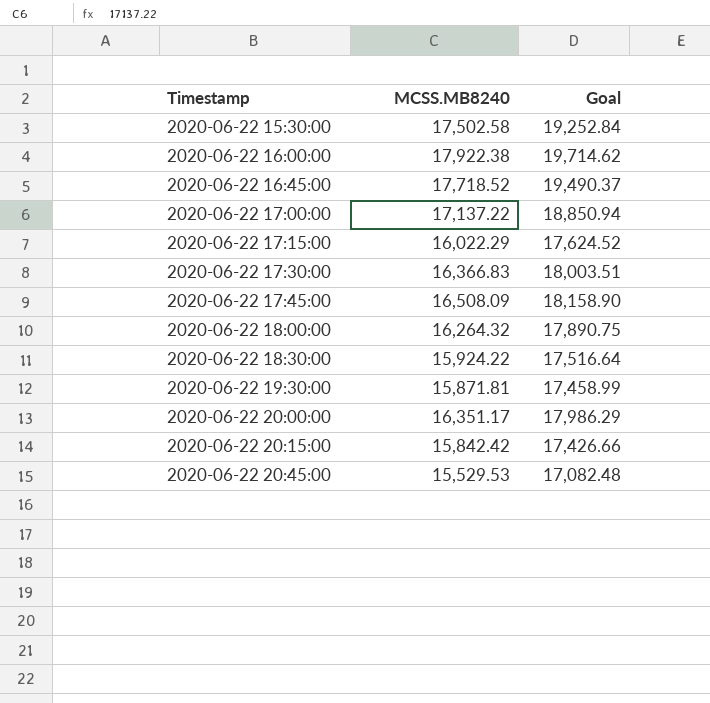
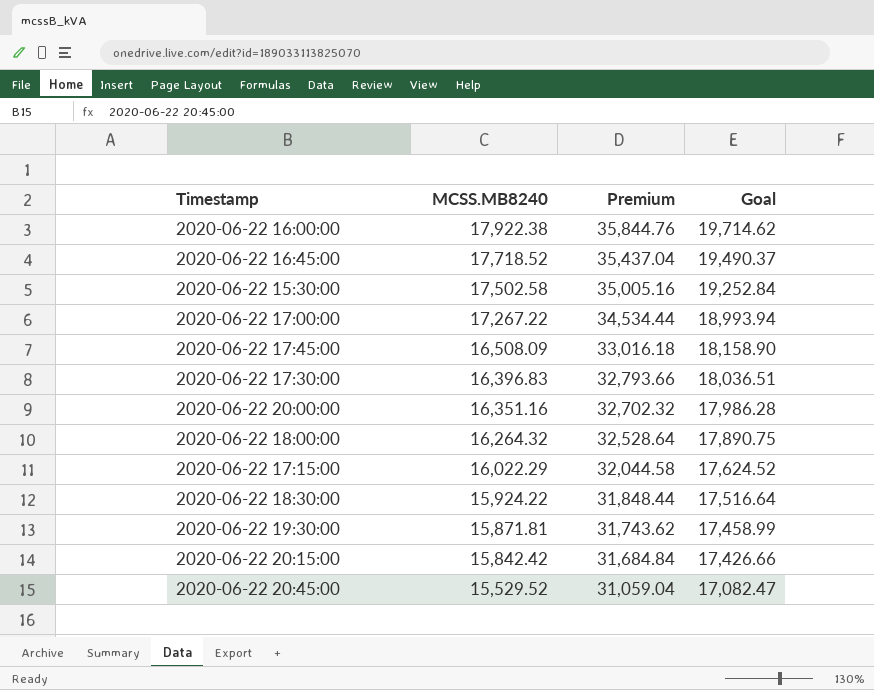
row order: Timestamp ascending -> MCSS.MB8240 descending
column Premium | formula: none -> [MCSS.MB8240] * 2
2020-06-22 17:00:00 | MCSS.MB8240: 17,137.22 -> 17,267.22
2020-06-22 17:00:00 | Goal: 18,850.94 -> 18,993.94
2020-06-22 17:30:00 | MCSS.MB8240: 16,366.83 -> 16,396.83
2020-06-22 17:30:00 | Goal: 18,003.51 -> 18,036.51
2020-06-22 20:00:00 | MCSS.MB8240: 16,351.17 -> 16,351.16
2020-06-22 20:00:00 | Goal: 17,986.29 -> 17,986.28
2020-06-22 20:45:00 | MCSS.MB8240: 15,529.53 -> 15,529.52
2020-06-22 20:45:00 | Goal: 17,082.48 -> 17,082.47

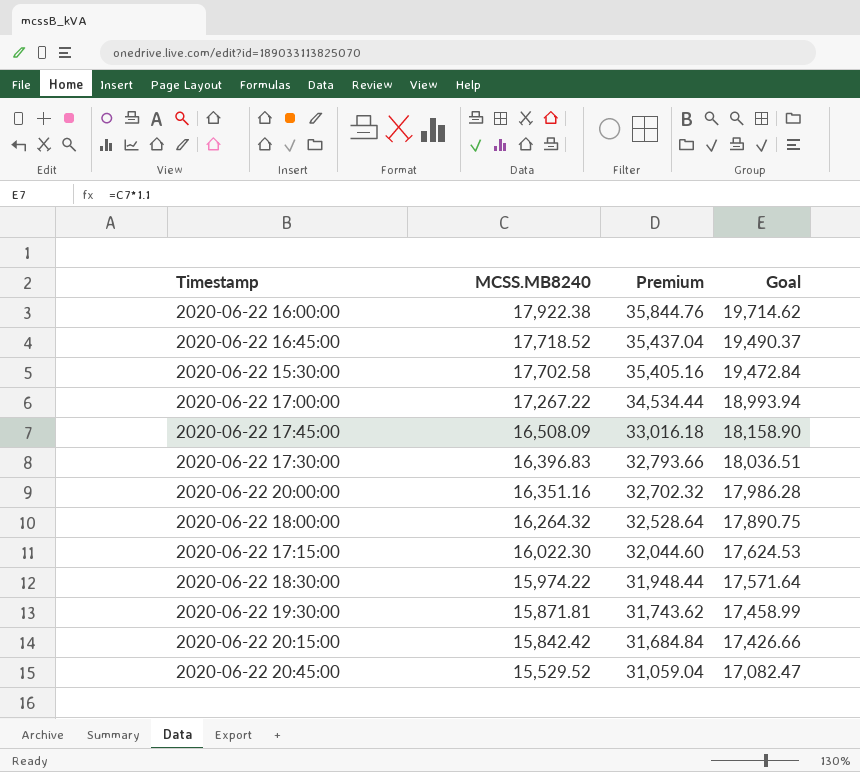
2020-06-22 15:30:00 | MCSS.MB8240: 17,502.58 -> 17,702.58
2020-06-22 15:30:00 | Premium: 35,005.16 -> 35,405.16
2020-06-22 15:30:00 | Goal: 19,252.84 -> 19,472.84
2020-06-22 17:15:00 | MCSS.MB8240: 16,022.29 -> 16,022.30
2020-06-22 17:15:00 | Premium: 32,044.58 -> 32,044.60
2020-06-22 17:15:00 | Goal: 17,624.52 -> 17,624.53
2020-06-22 18:30:00 | MCSS.MB8240: 15,924.22 -> 15,974.22
2020-06-22 18:30:00 | Premium: 31,848.44 -> 31,948.44
2020-06-22 18:30:00 | Goal: 17,516.64 -> 17,571.64

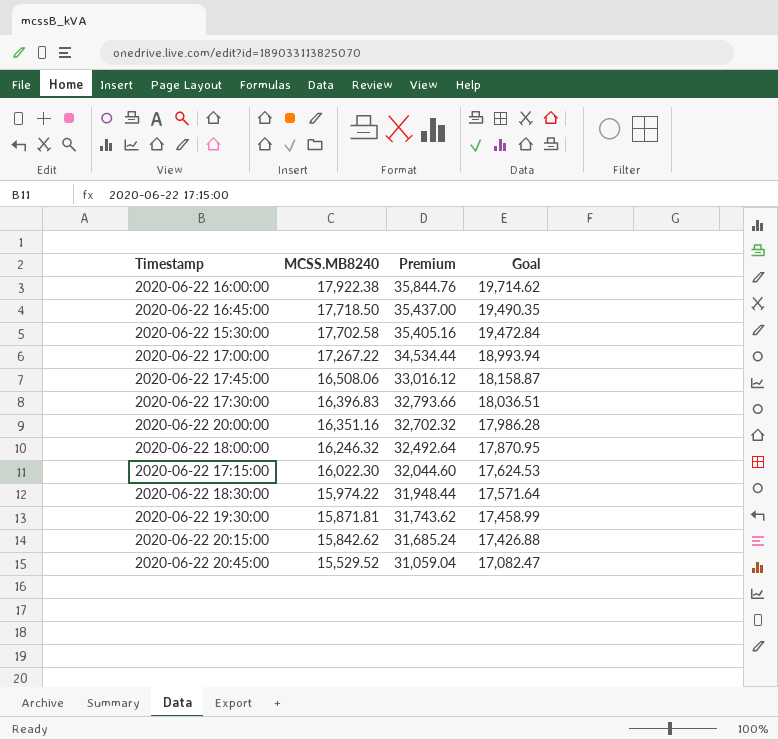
2020-06-22 16:45:00 | MCSS.MB8240: 17,718.52 -> 17,718.50
2020-06-22 16:45:00 | Premium: 35,437.04 -> 35,437.00
2020-06-22 16:45:00 | Goal: 19,490.37 -> 19,490.35
2020-06-22 17:45:00 | MCSS.MB8240: 16,508.09 -> 16,508.06
2020-06-22 17:45:00 | Premium: 33,016.18 -> 33,016.12
2020-06-22 17:45:00 | Goal: 18,158.90 -> 18,158.87
2020-06-22 18:00:00 | MCSS.MB8240: 16,264.32 -> 16,246.32
2020-06-22 18:00:00 | Premium: 32,528.64 -> 32,492.64
2020-06-22 18:00:00 | Goal: 17,890.75 -> 17,870.95
2020-06-22 20:15:00 | MCSS.MB8240: 15,842.42 -> 15,842.62
2020-06-22 20:15:00 | Premium: 31,684.84 -> 31,685.24
2020-06-22 20:15:00 | Goal: 17,426.66 -> 17,426.88

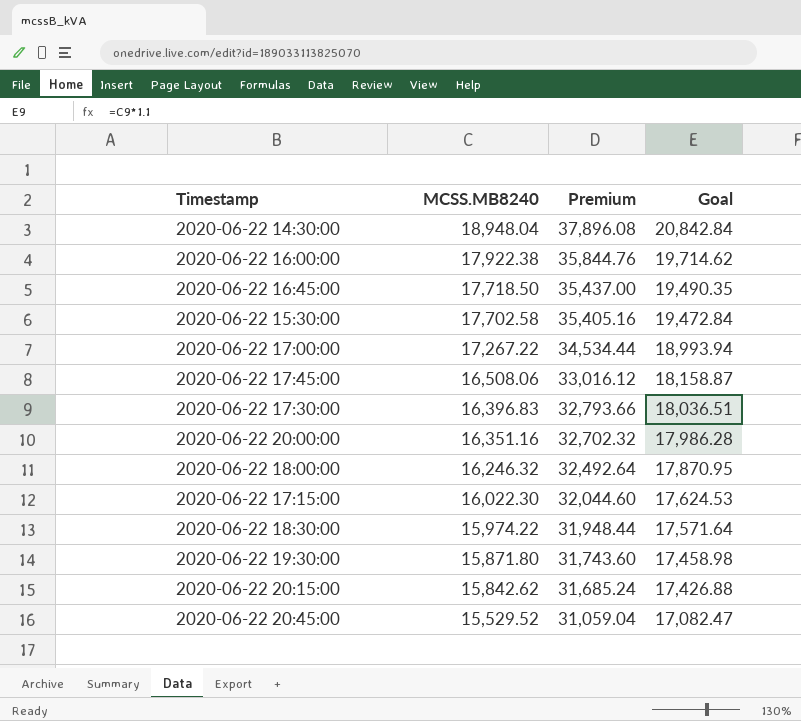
row 2020-06-22 14:30:00: none -> 18,948.04 | 37,896.08 | 20,842.84
2020-06-22 19:30:00 | MCSS.MB8240: 15,871.81 -> 15,871.80
2020-06-22 19:30:00 | Premium: 31,743.62 -> 31,743.60
2020-06-22 19:30:00 | Goal: 17,458.99 -> 17,458.98

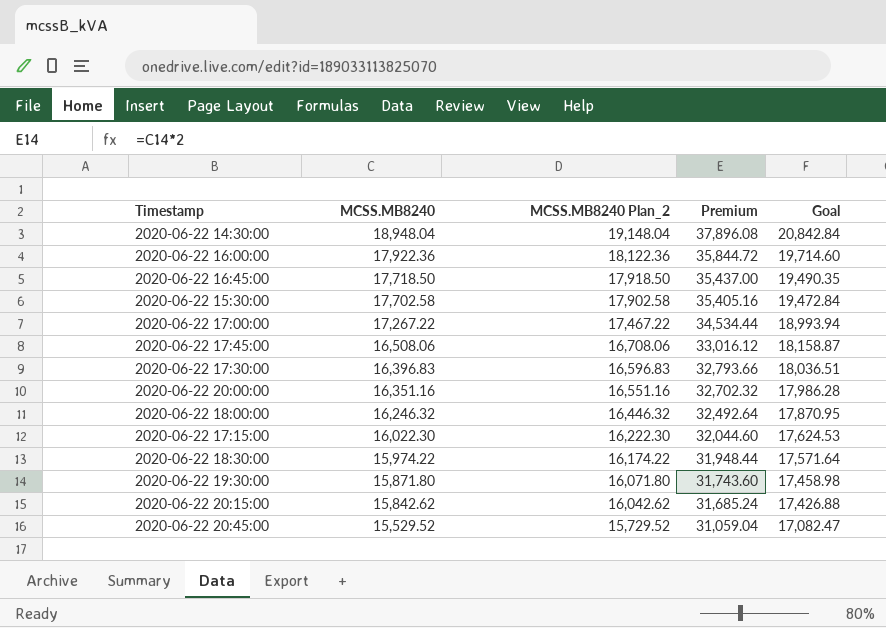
column MCSS.MB8240 Plan_2 | formula: none -> [MCSS.MB8240] + 200
2020-06-22 16:00:00 | MCSS.MB8240: 17,922.38 -> 17,922.36
2020-06-22 16:00:00 | Premium: 35,844.76 -> 35,844.72
2020-06-22 16:00:00 | Goal: 19,714.62 -> 19,714.60

